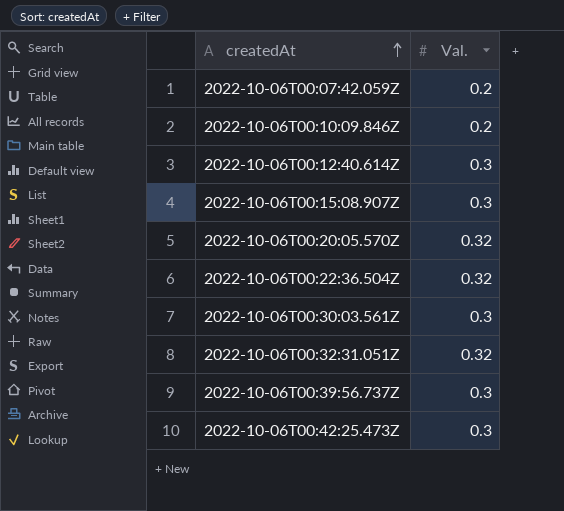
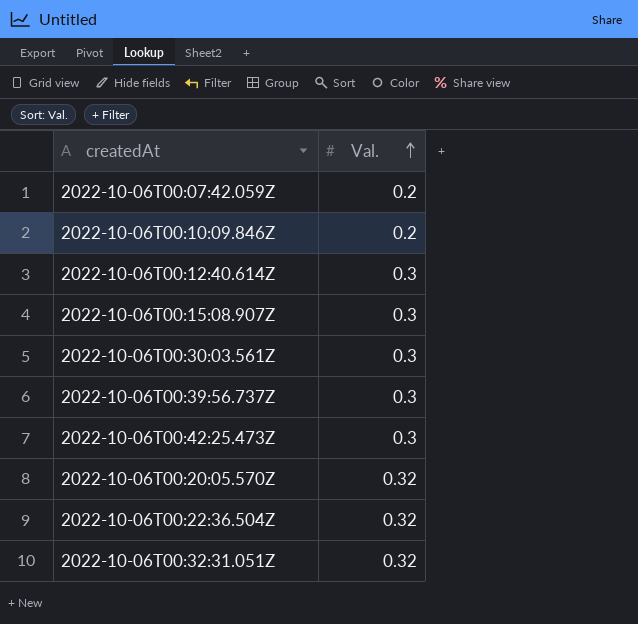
row order: createdAt ascending -> Val. ascending

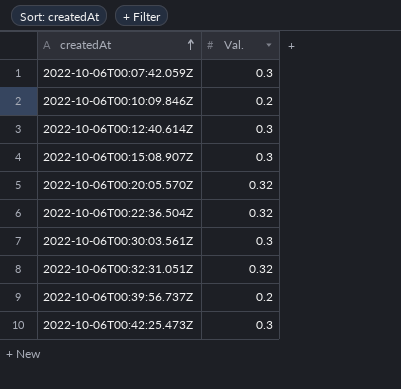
row order: Val. ascending -> createdAt ascending
2022-10-06T00:07:42.059Z | Val.: 0.2 -> 0.3
2022-10-06T00:39:56.737Z | Val.: 0.3 -> 0.2

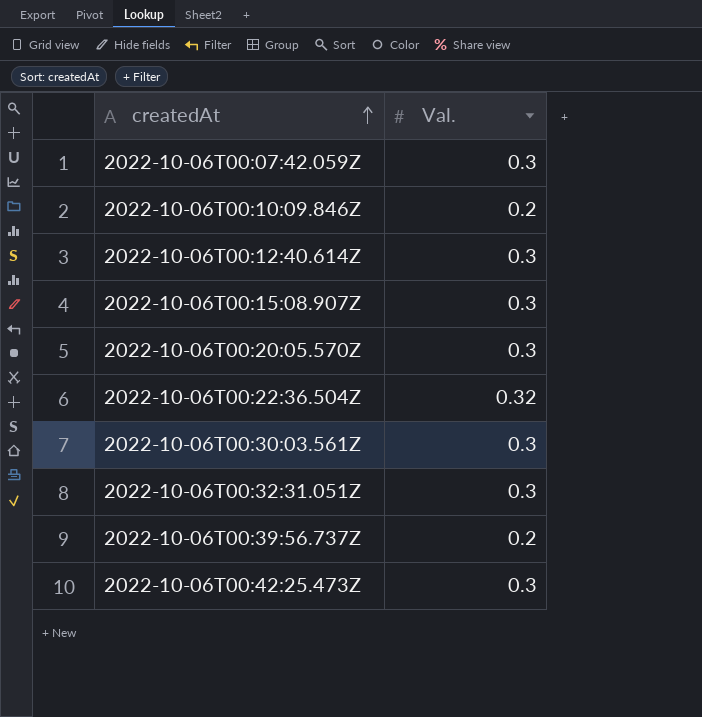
2022-10-06T00:20:05.570Z | Val.: 0.32 -> 0.3
2022-10-06T00:32:31.051Z | Val.: 0.32 -> 0.3

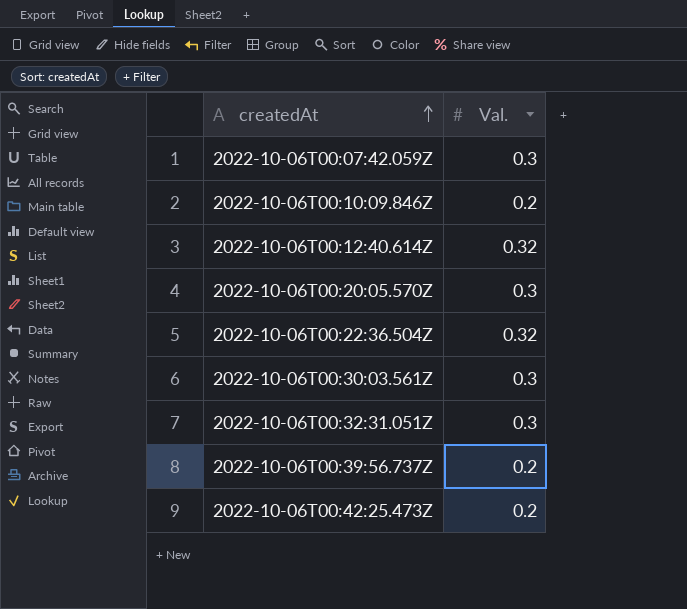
row 2022-10-06T00:15:08.907Z: 0.3 -> none
2022-10-06T00:12:40.614Z | Val.: 0.3 -> 0.32
2022-10-06T00:42:25.473Z | Val.: 0.3 -> 0.2

